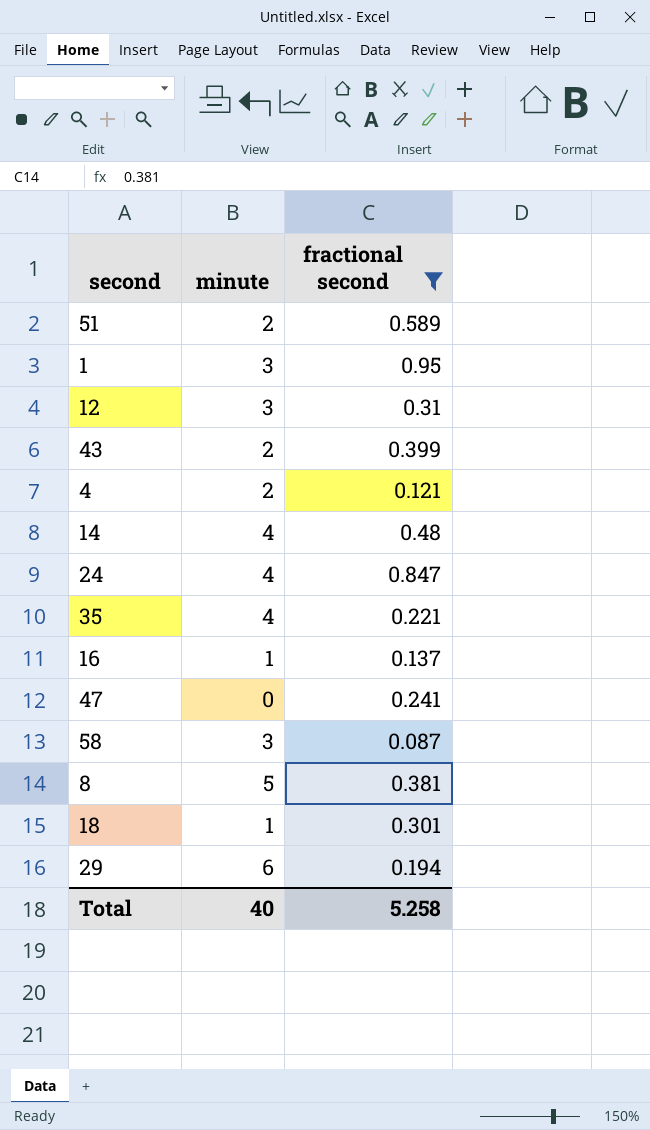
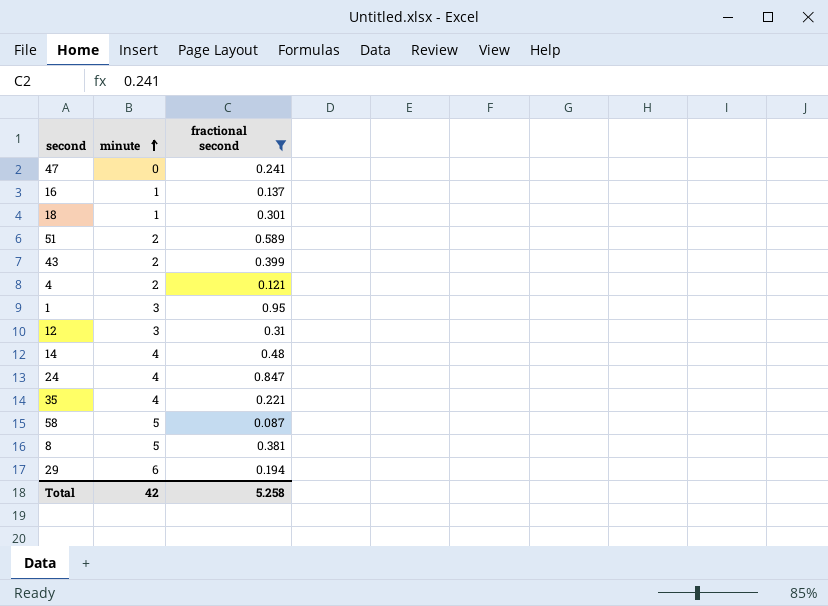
row order: none -> minute ascending
58 | minute: 3 -> 5
Total | minute: 40 -> 42

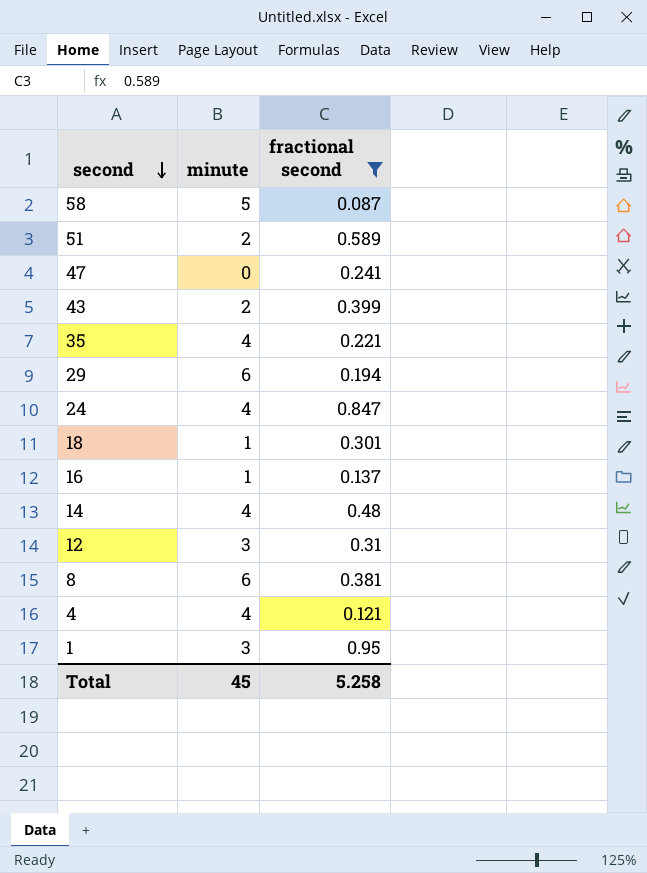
row order: minute ascending -> second descending
8 | minute: 5 -> 6
4 | minute: 2 -> 4
Total | minute: 42 -> 45

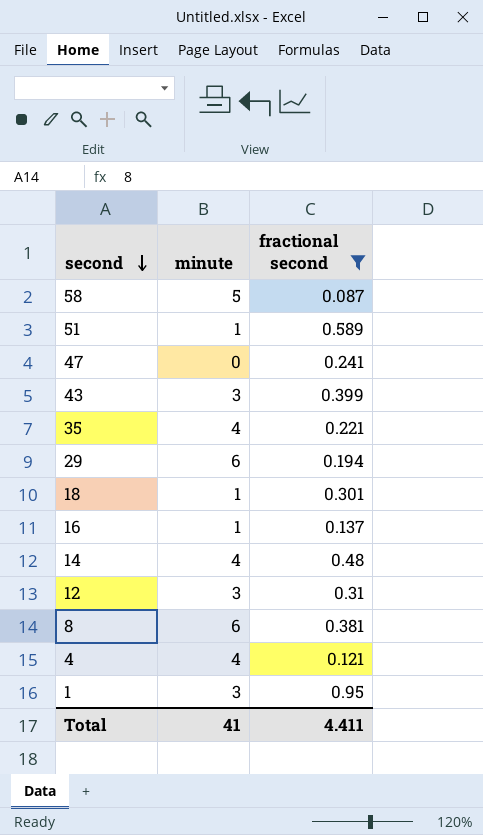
row 24: 4 | 0.847 -> none
51 | minute: 2 -> 1
43 | minute: 2 -> 3
Total | minute: 45 -> 41
Total | fractional second: 5.258 -> 4.411

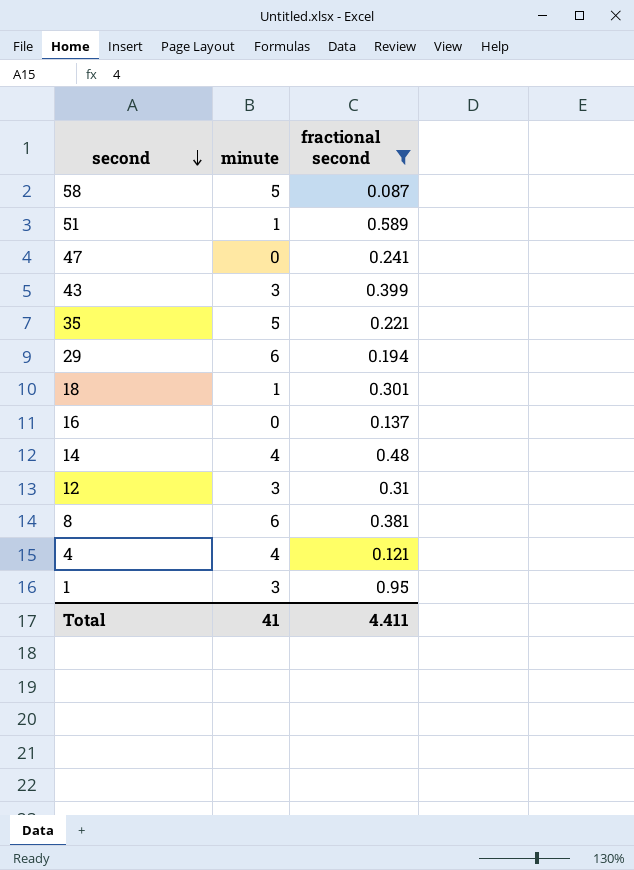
35 | minute: 4 -> 5
16 | minute: 1 -> 0

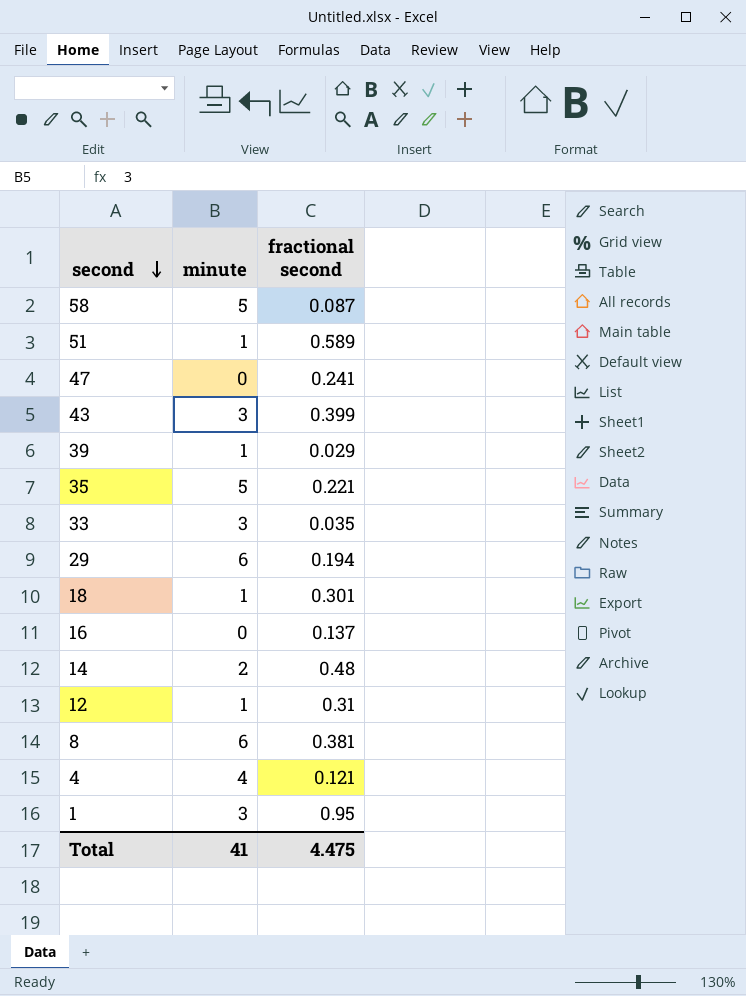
filter: fractional second >= 0.087 -> none
14 | minute: 4 -> 2
12 | minute: 3 -> 1
Total | fractional second: 4.411 -> 4.475

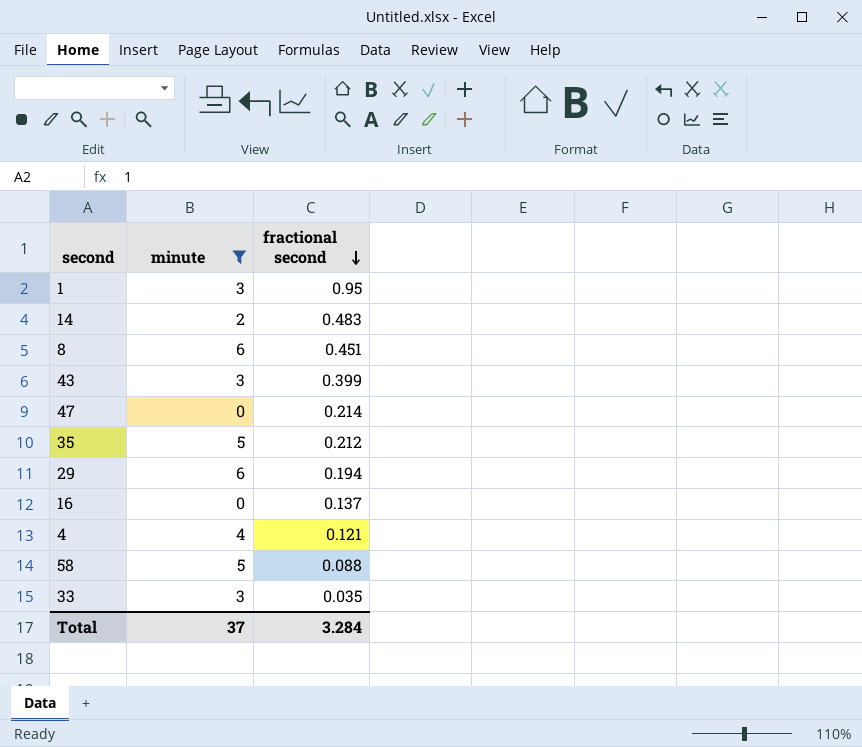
filter: none -> minute != 1
row order: second descending -> fractional second descending
14 | fractional second: 0.48 -> 0.483
8 | fractional second: 0.381 -> 0.451
47 | fractional second: 0.241 -> 0.214
35 | fractional second: 0.221 -> 0.212
58 | fractional second: 0.087 -> 0.088
Total | minute: 41 -> 37
Total | fractional second: 4.475 -> 3.284

